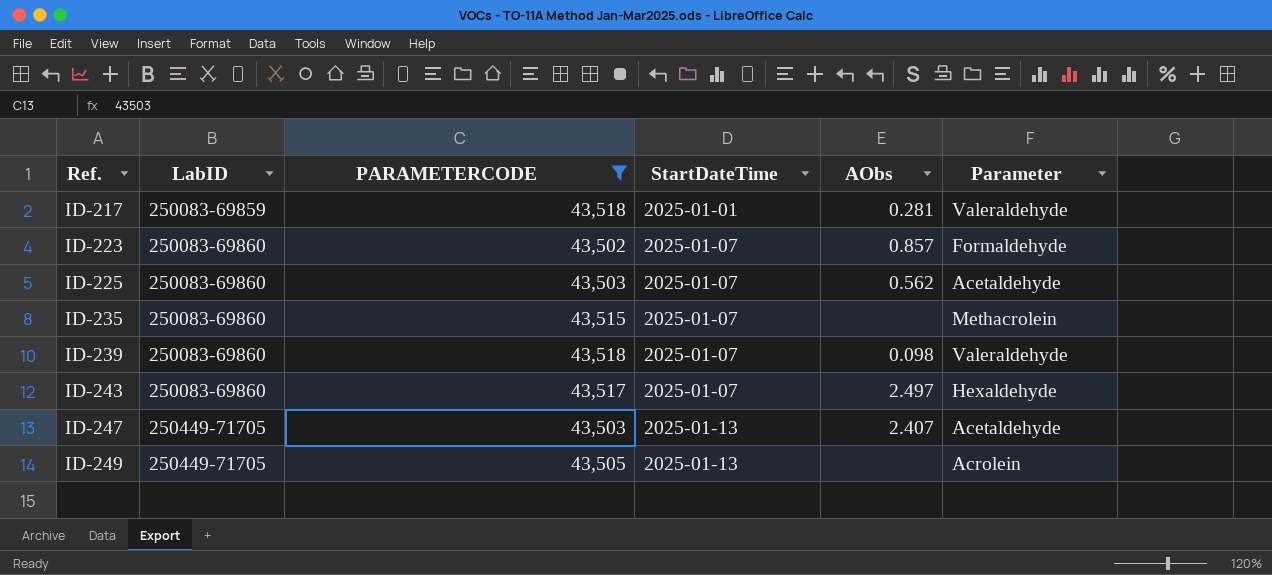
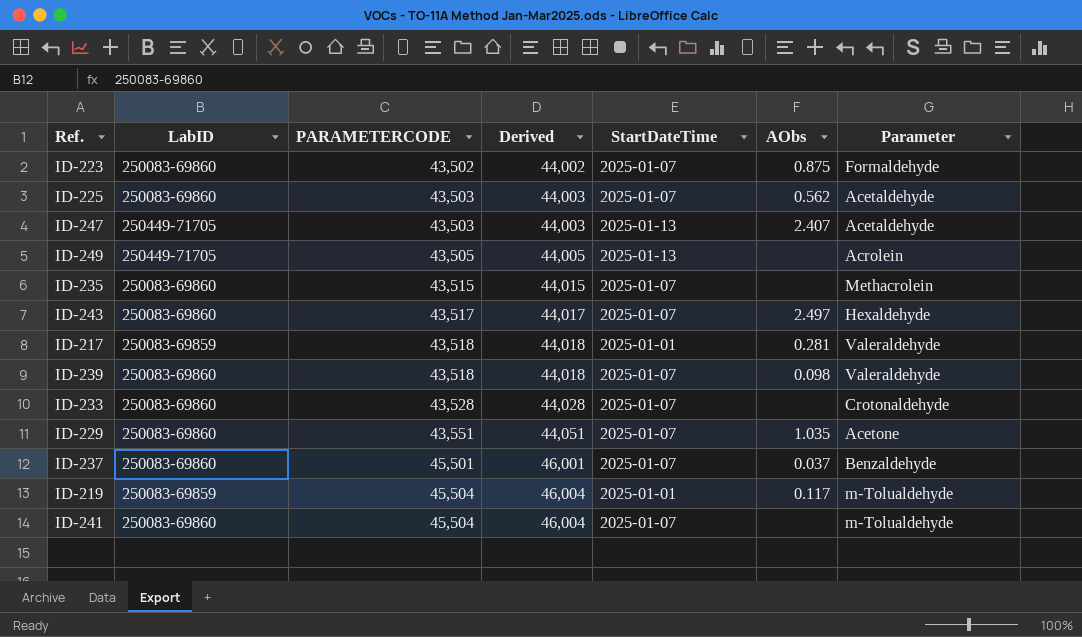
filter: PARAMETERCODE <= 43,518 -> none
row order: Ref. ascending -> PARAMETERCODE ascending
column Derived | formula: none -> [PARAMETERCODE] + 500
ID-223 | AObs: 0.857 -> 0.875

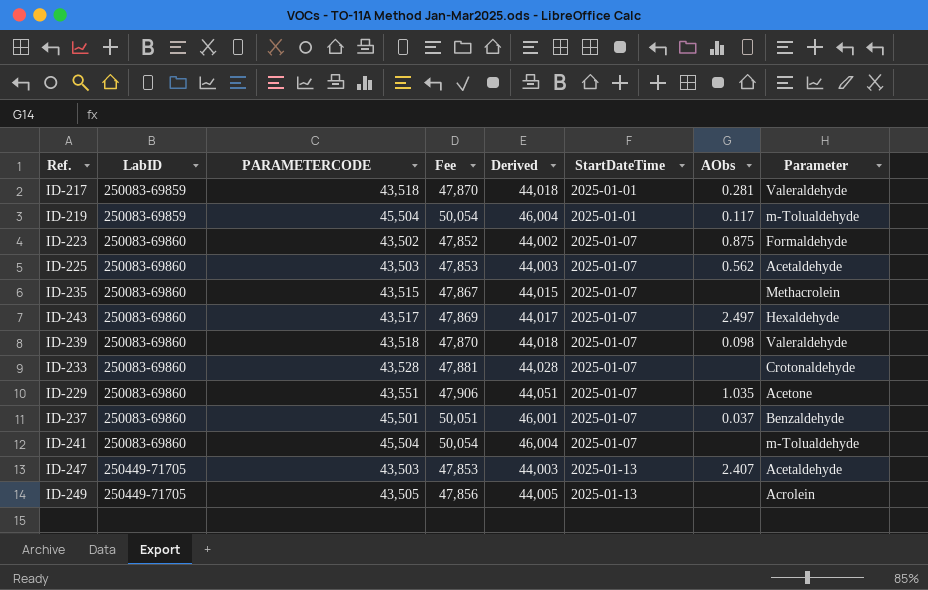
row order: PARAMETERCODE ascending -> LabID ascending
column Fee | formula: none -> [PARAMETERCODE] * 1.1

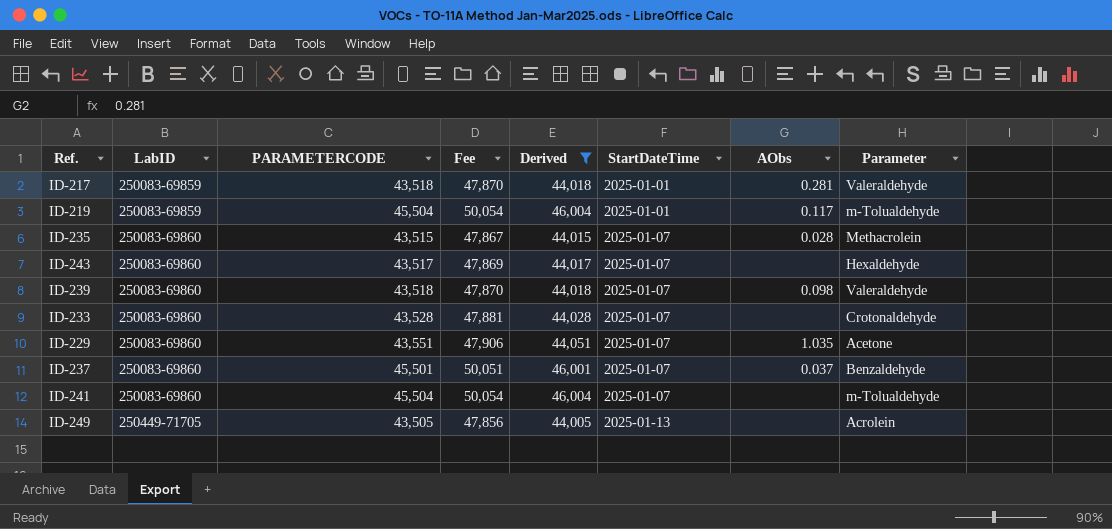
filter: none -> Derived >= 44,005
ID-235 | AObs: none -> 0.028
ID-243 | AObs: 2.497 -> none

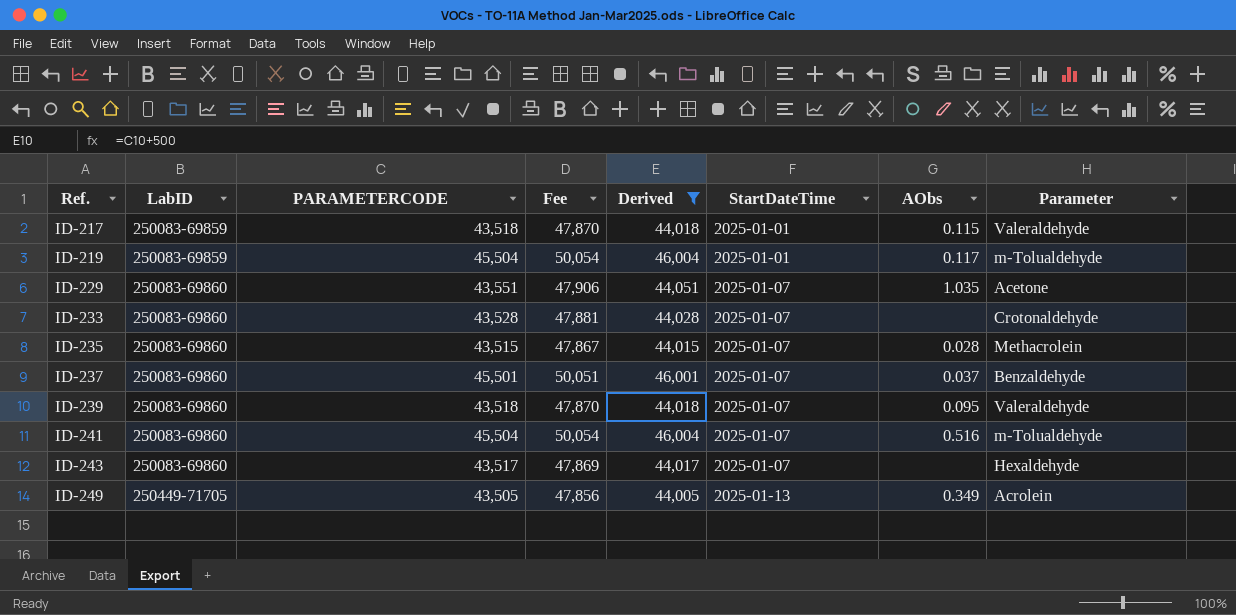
row order: LabID ascending -> Ref. ascending
ID-217 | AObs: 0.281 -> 0.115
ID-239 | AObs: 0.098 -> 0.095
ID-241 | AObs: none -> 0.516
ID-249 | AObs: none -> 0.349

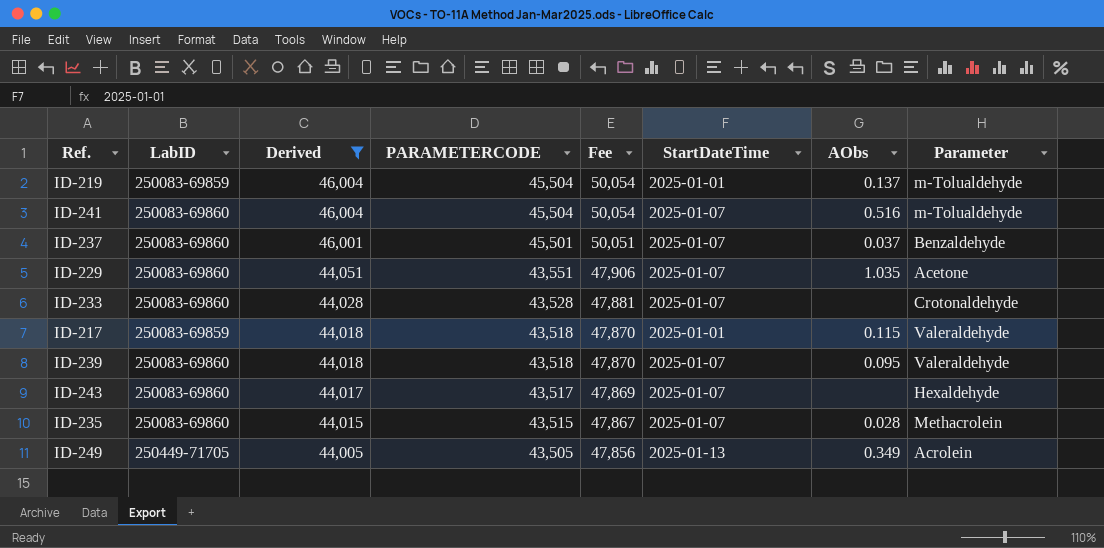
row order: Ref. ascending -> Derived descending
column Derived | position: 5 -> 3
ID-219 | AObs: 0.117 -> 0.137

